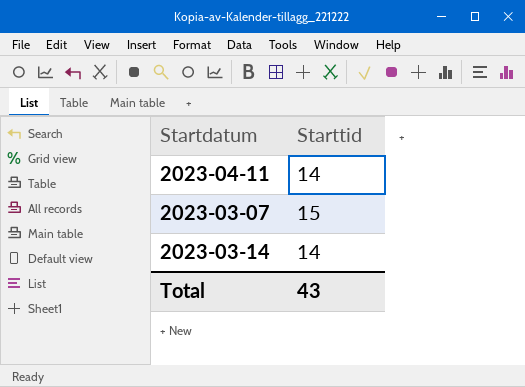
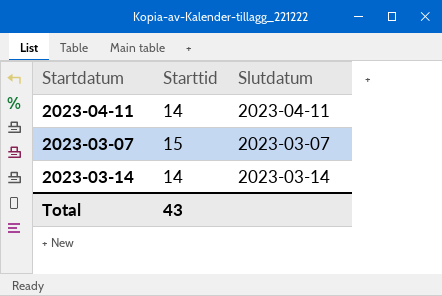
column Slutdatum | position: none -> 3

